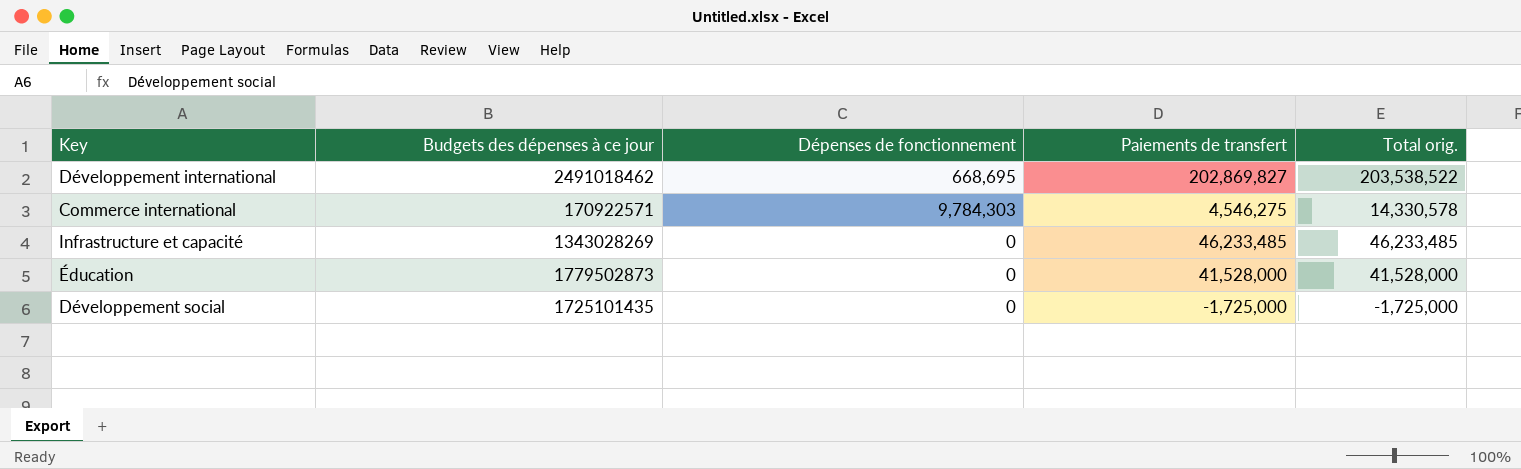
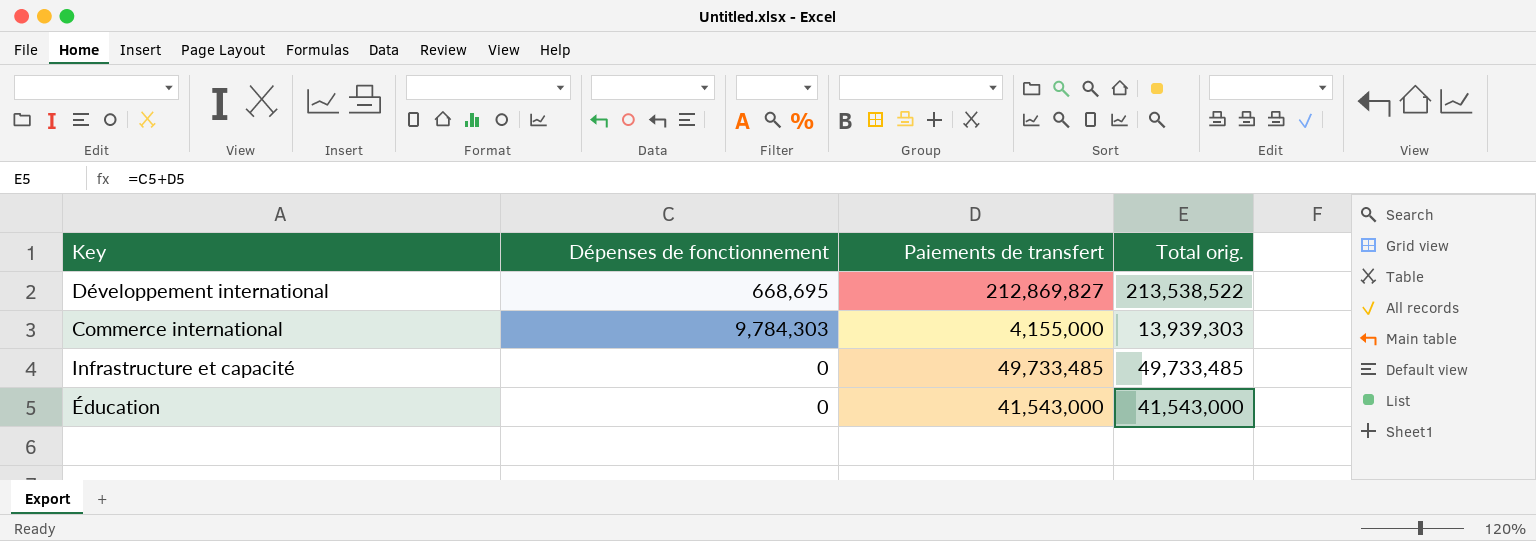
column Budgets des dépenses à ce jour | position: 2 -> none
row Développement social: 1725101435 | 0 | -1,725,000 | -1,725,000 -> none
Développement international | Paiements de transfert: 202,869,827 -> 212,869,827
Développement international | Total orig.: 203,538,522 -> 213,538,522
Commerce international | Paiements de transfert: 4,546,275 -> 4,155,000
Commerce international | Total orig.: 14,330,578 -> 13,939,303
Infrastructure et capacité | Paiements de transfert: 46,233,485 -> 49,733,485
Infrastructure et capacité | Total orig.: 46,233,485 -> 49,733,485
Éducation | Paiements de transfert: 41,528,000 -> 41,543,000
Éducation | Total orig.: 41,528,000 -> 41,543,000

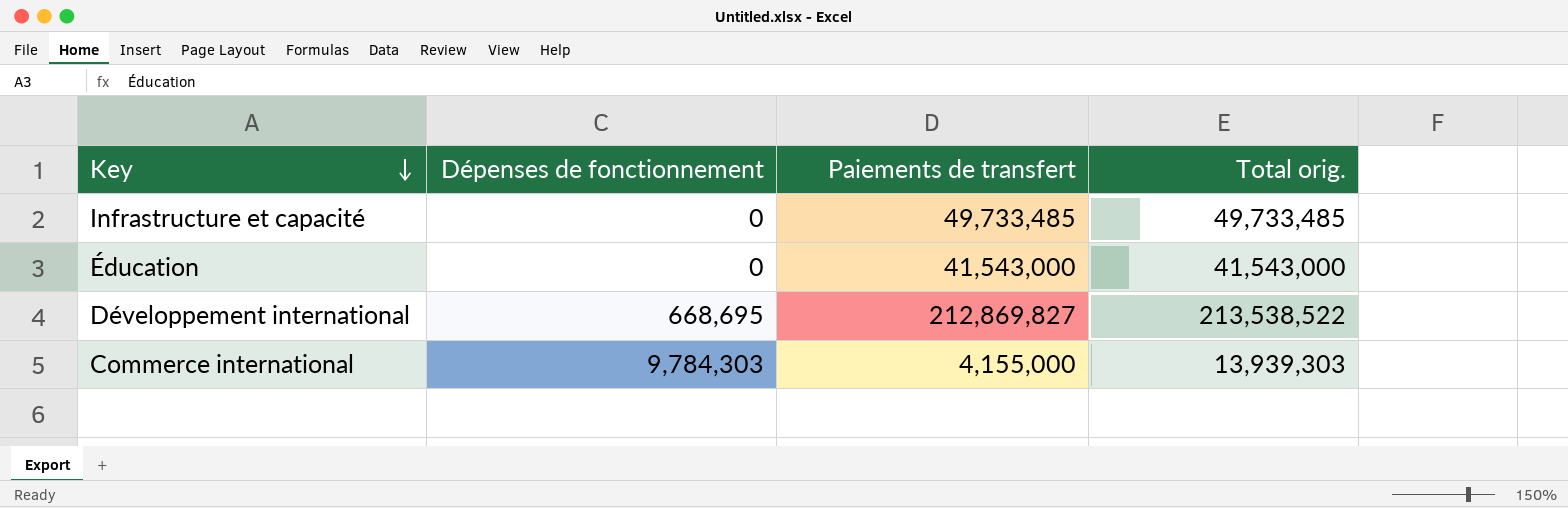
row order: none -> Key descending

